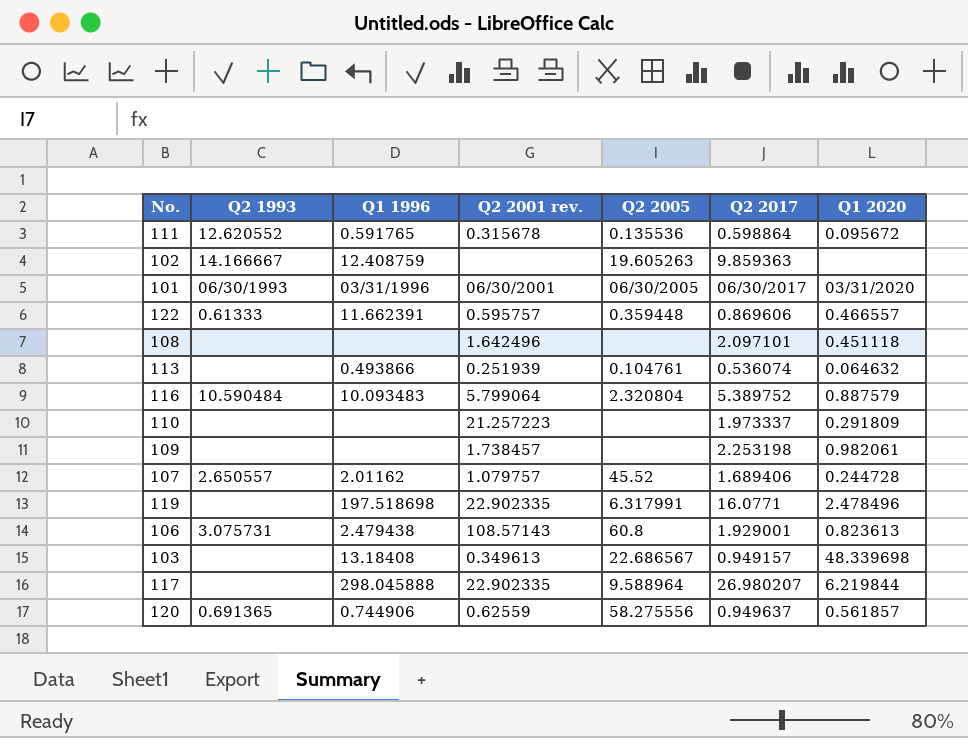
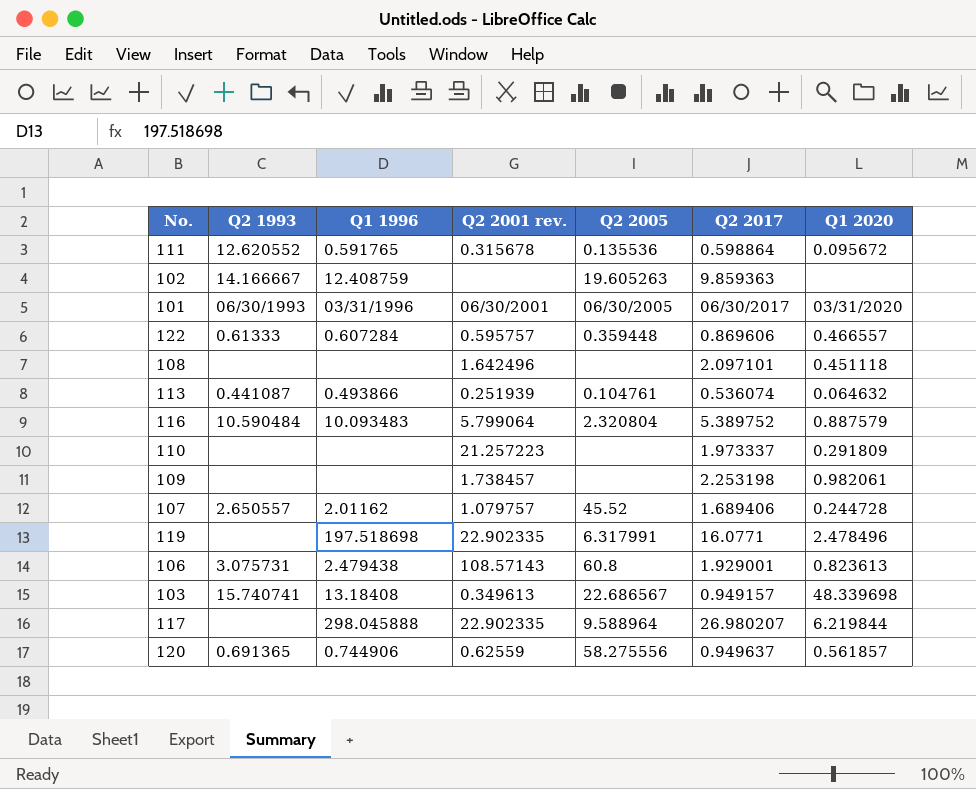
122 | Q1 1996: 11.662391 -> 0.607284
113 | Q2 1993: none -> 0.441087
103 | Q2 1993: none -> 15.740741

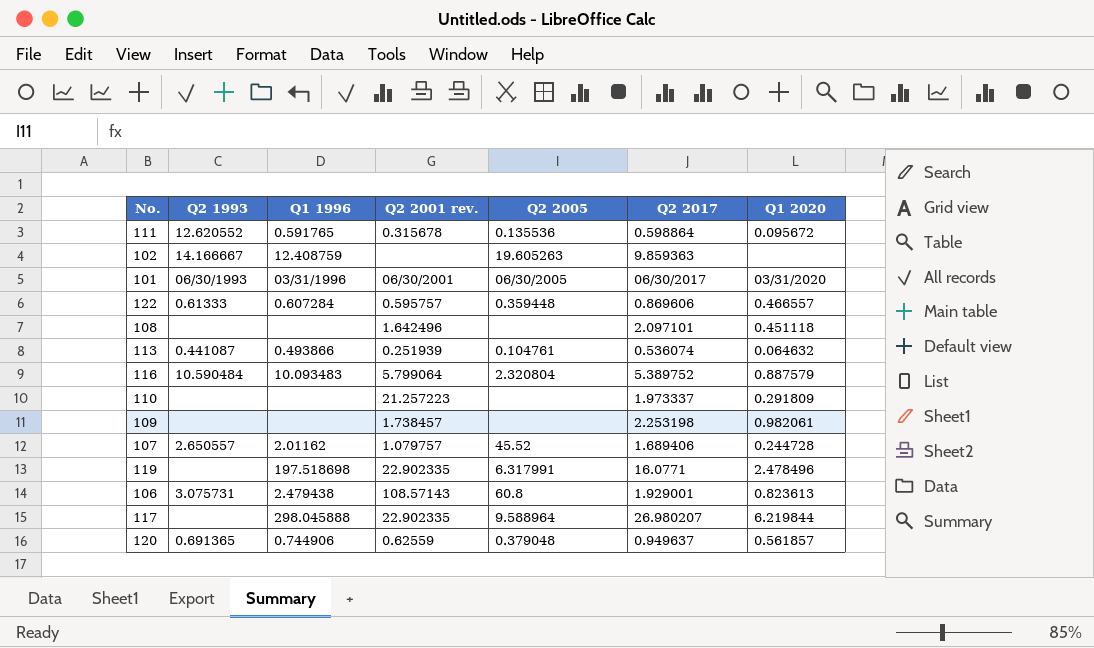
row 103: 15.740741 | 13.18408 | 0.349613 | 22.686567 | 0.949157 | 48.339698 -> none
120 | Q2 2005: 58.275556 -> 0.379048

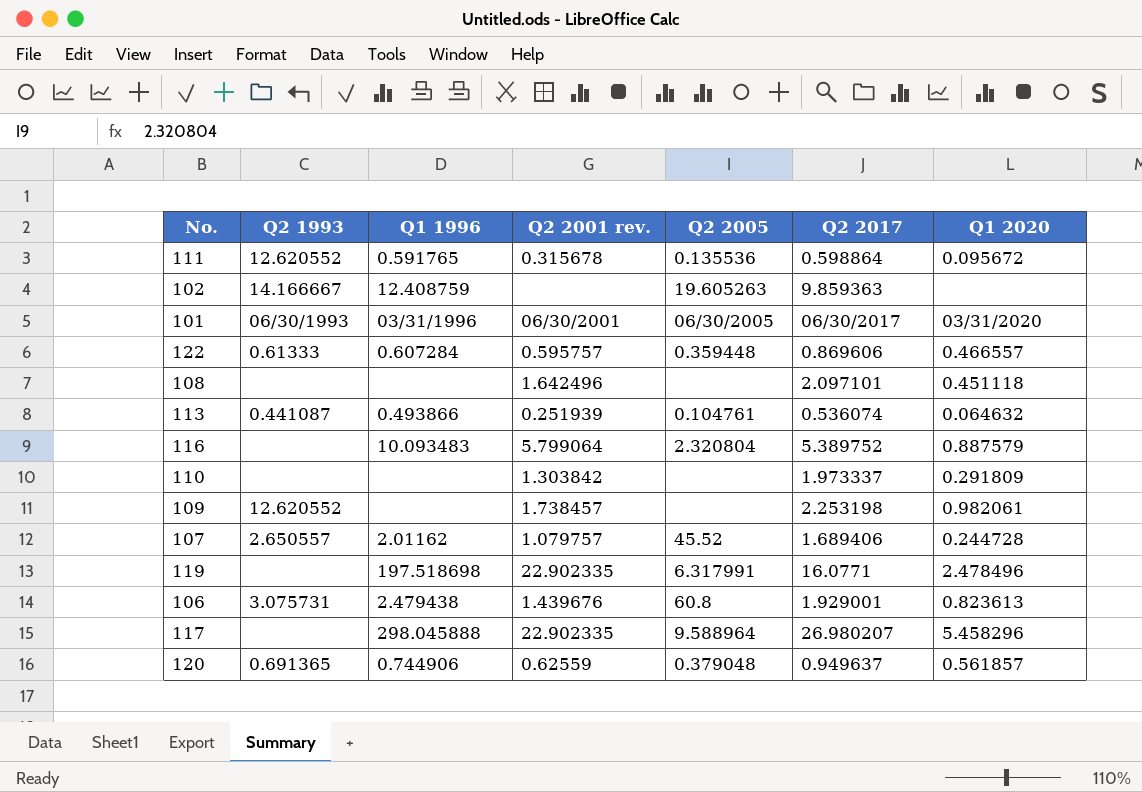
116 | Q2 1993: 10.590484 -> none
110 | Q2 2001 rev.: 21.257223 -> 1.303842
109 | Q2 1993: none -> 12.620552
106 | Q2 2001 rev.: 108.57143 -> 1.439676
117 | Q1 2020: 6.219844 -> 5.458296

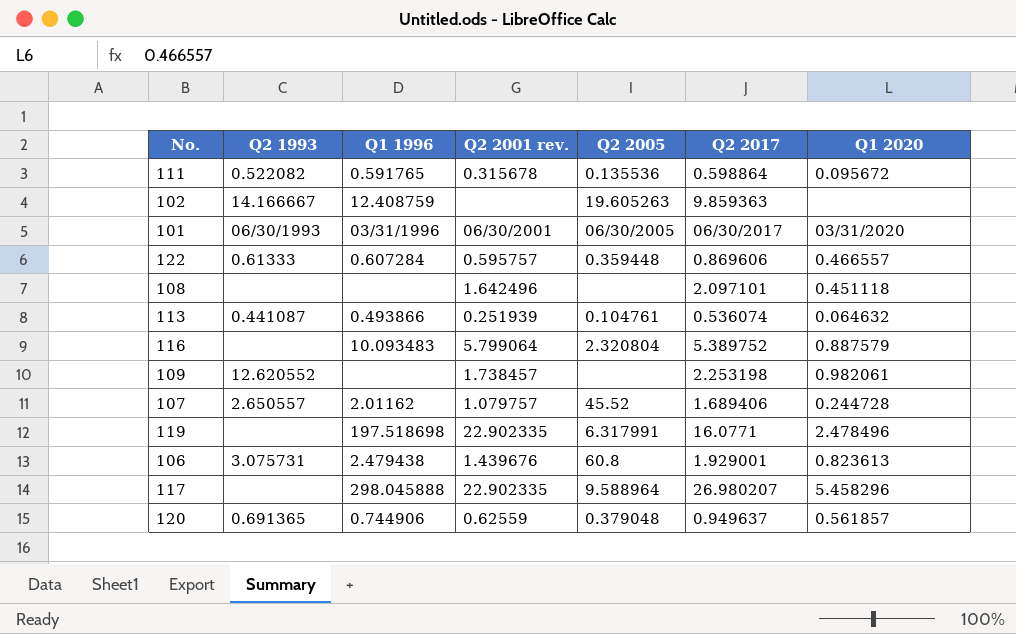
row 110: none | none | 1.303842 | none | 1.973337 | 0.291809 -> none
111 | Q2 1993: 12.620552 -> 0.522082

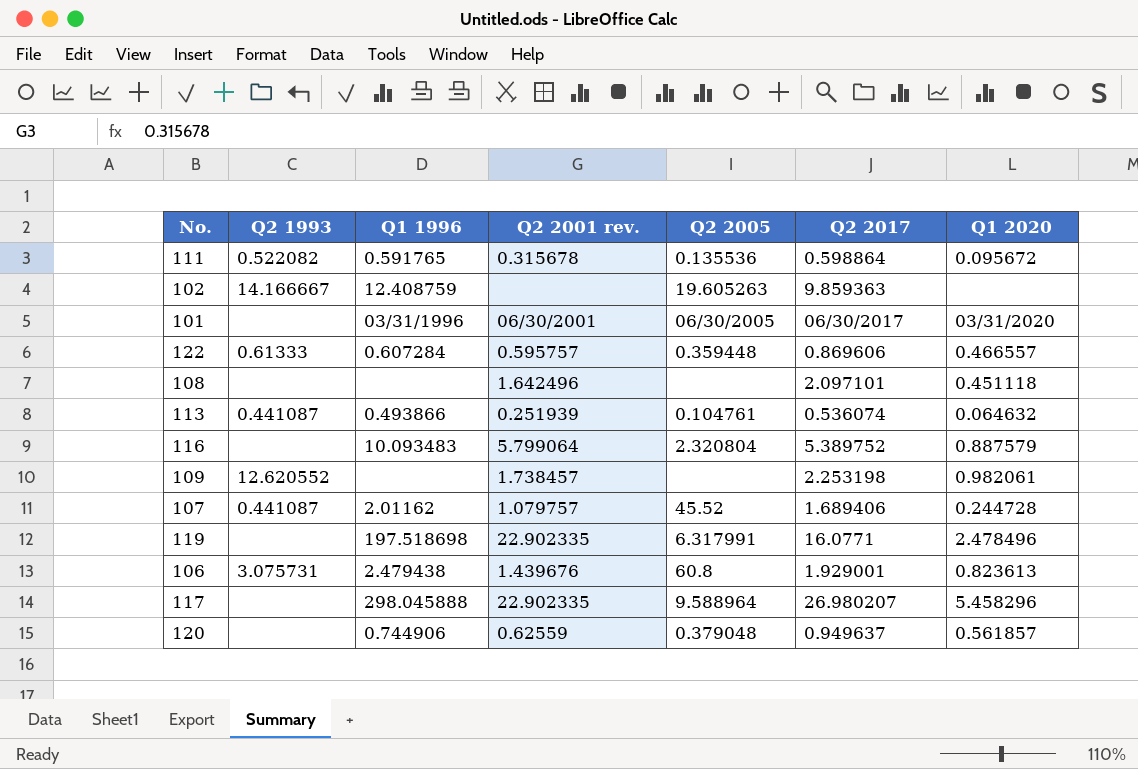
101 | Q2 1993: 06/30/1993 -> none
107 | Q2 1993: 2.650557 -> 0.441087
120 | Q2 1993: 0.691365 -> none

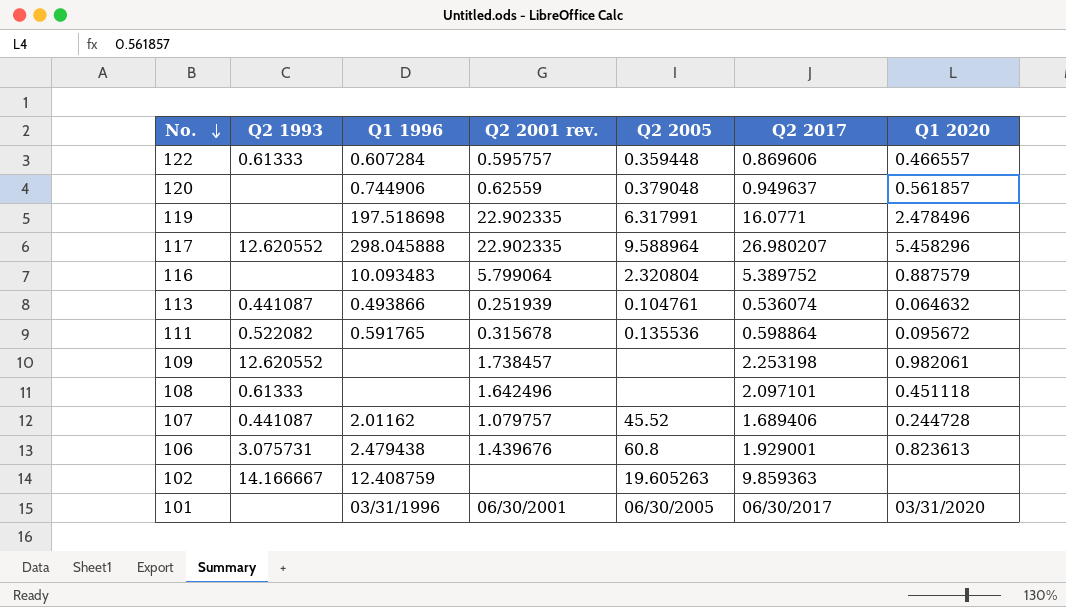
row order: none -> No. descending
117 | Q2 1993: none -> 12.620552
108 | Q2 1993: none -> 0.61333

